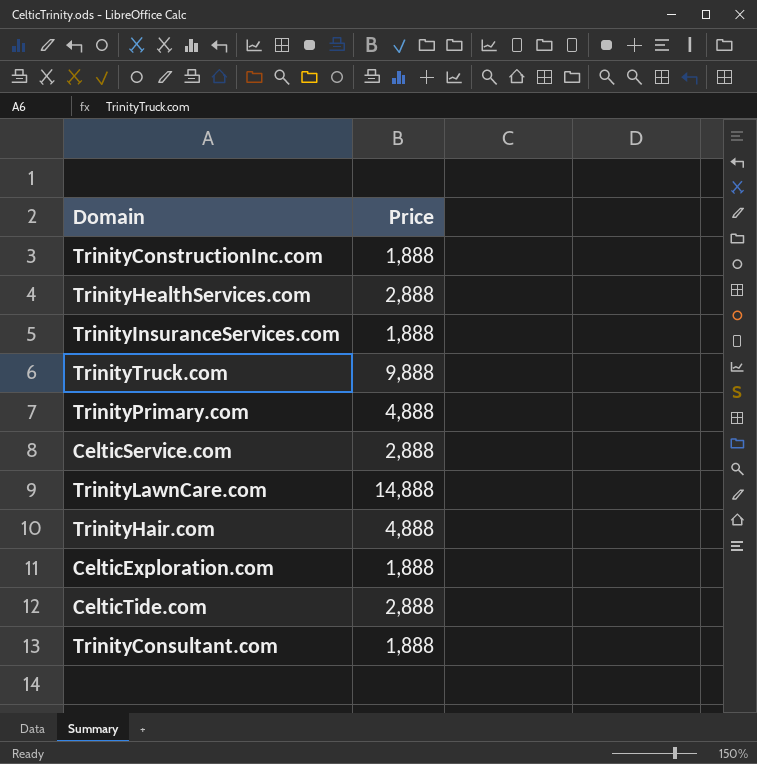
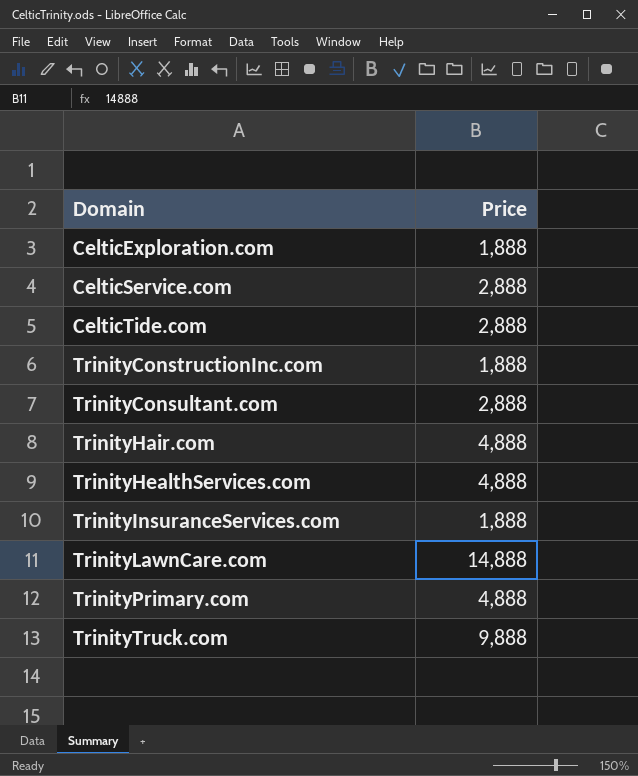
row order: none -> Domain ascending
TrinityConsultant.com | Price: 1,888 -> 2,888
TrinityHealthServices.com | Price: 2,888 -> 4,888

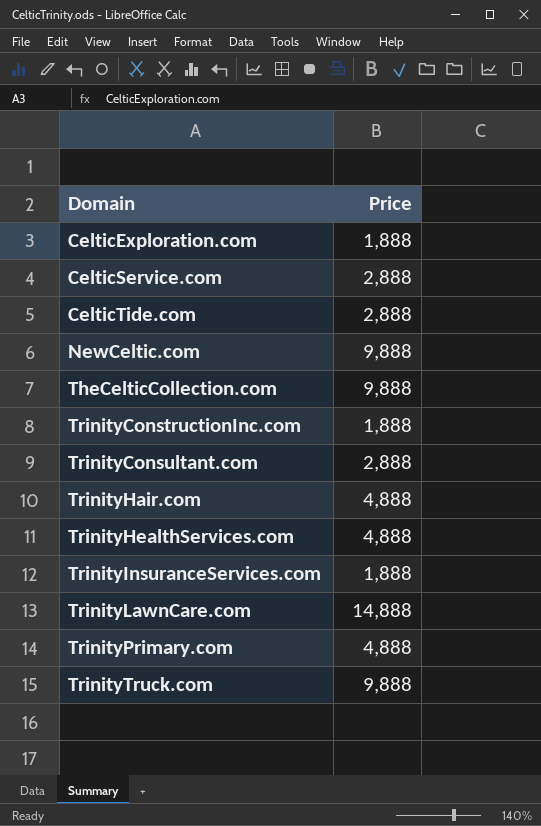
row NewCeltic.com: none -> 9,888
row TheCelticCollection.com: none -> 9,888

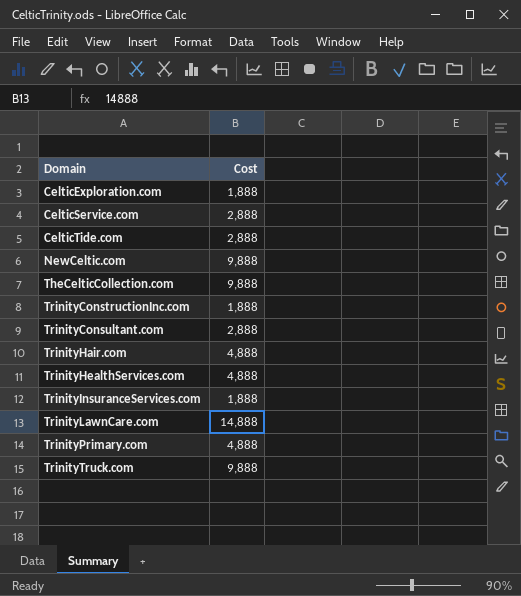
column name: Price -> Cost

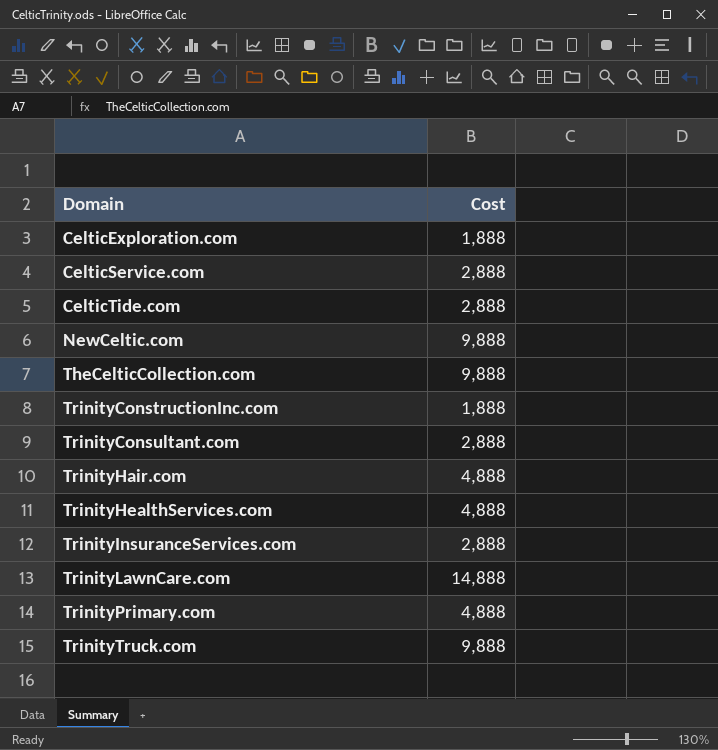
TrinityInsuranceServices.com | Cost: 1,888 -> 2,888

